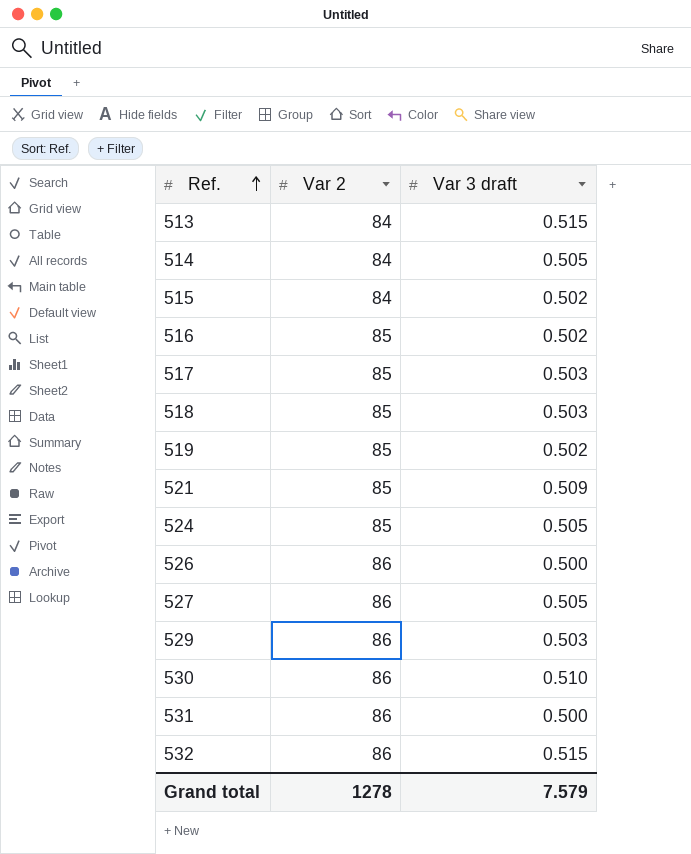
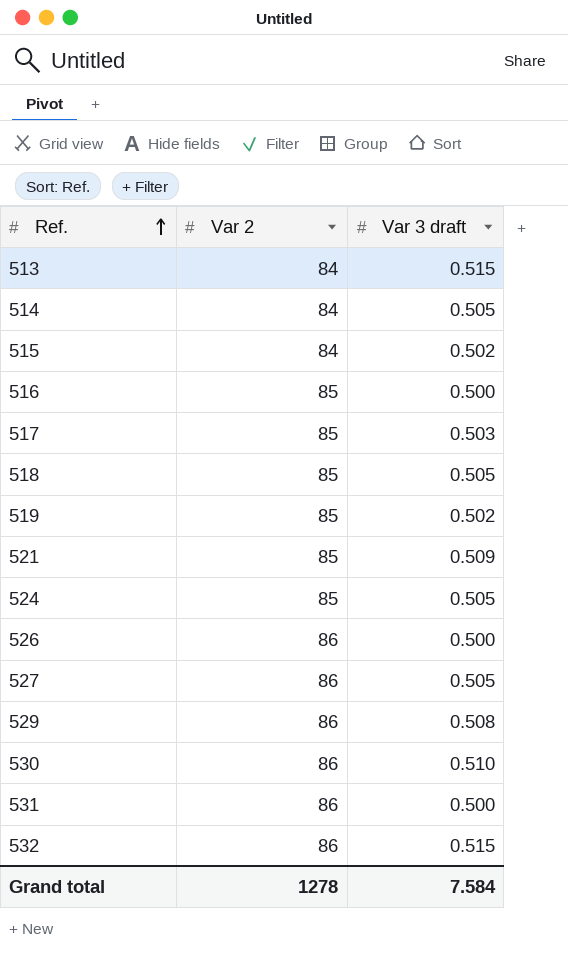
516 | Var 3 draft: 0.502 -> 0.500
518 | Var 3 draft: 0.503 -> 0.505
529 | Var 3 draft: 0.503 -> 0.508
Grand total | Var 3 draft: 7.579 -> 7.584

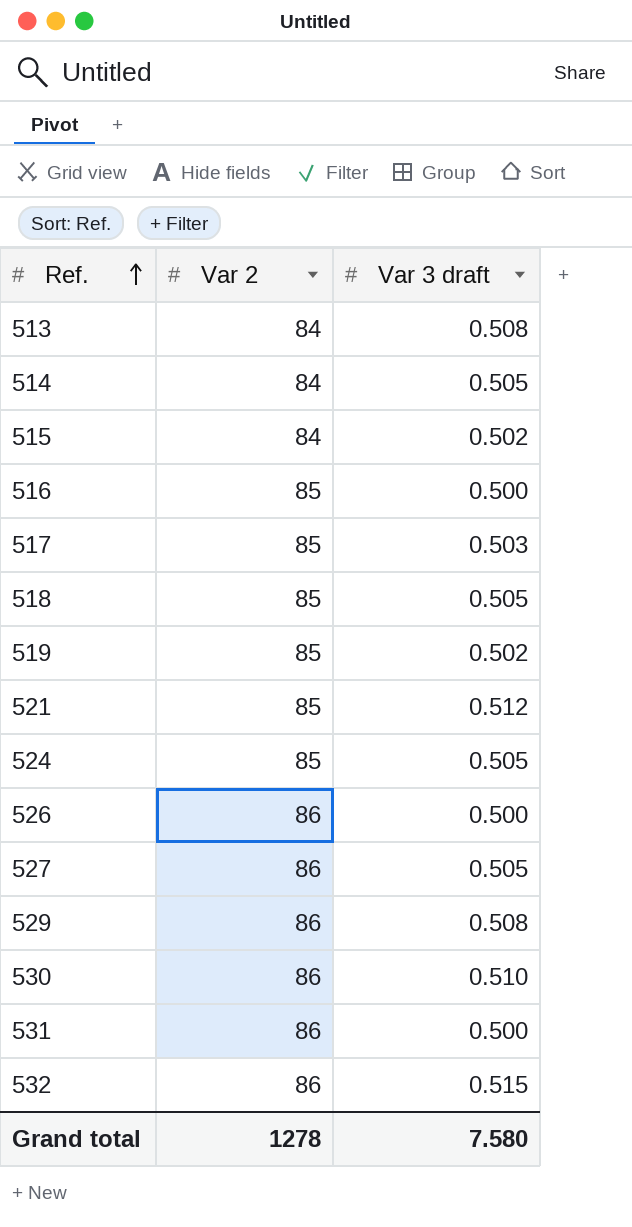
513 | Var 3 draft: 0.515 -> 0.508
521 | Var 3 draft: 0.509 -> 0.512
Grand total | Var 3 draft: 7.584 -> 7.580

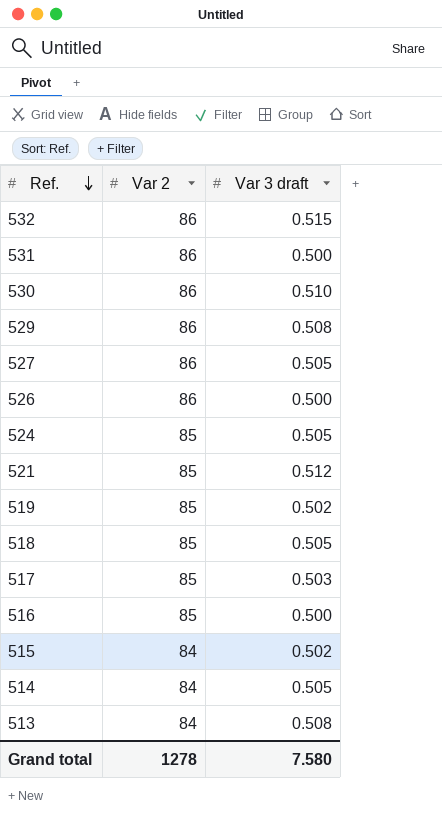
row order: Ref. ascending -> Ref. descending

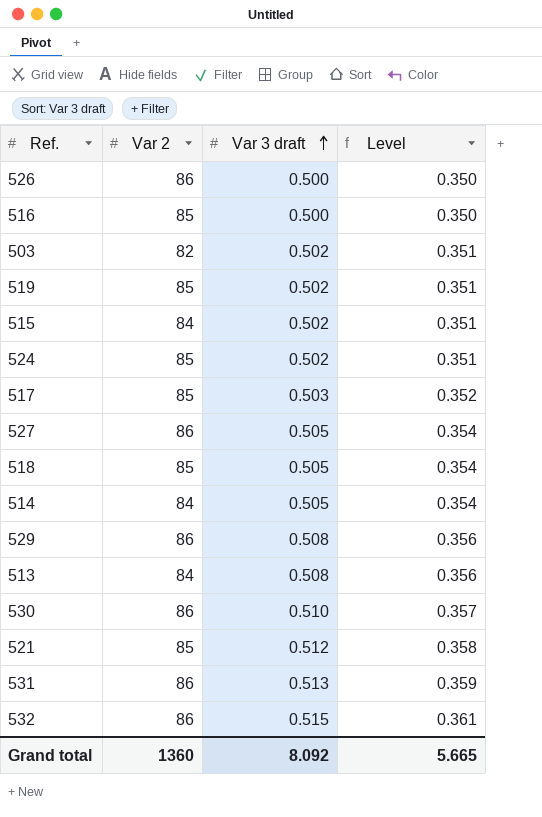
row order: Ref. descending -> Var 3 draft ascending
column Level | formula: none -> [Var 3 draft] * 0.7
row 503: none -> 82 | 0.502 | 0.351
524 | Var 3 draft: 0.505 -> 0.502
531 | Var 3 draft: 0.500 -> 0.513
Grand total | Var 2: 1278 -> 1360
Grand total | Var 3 draft: 7.580 -> 8.092

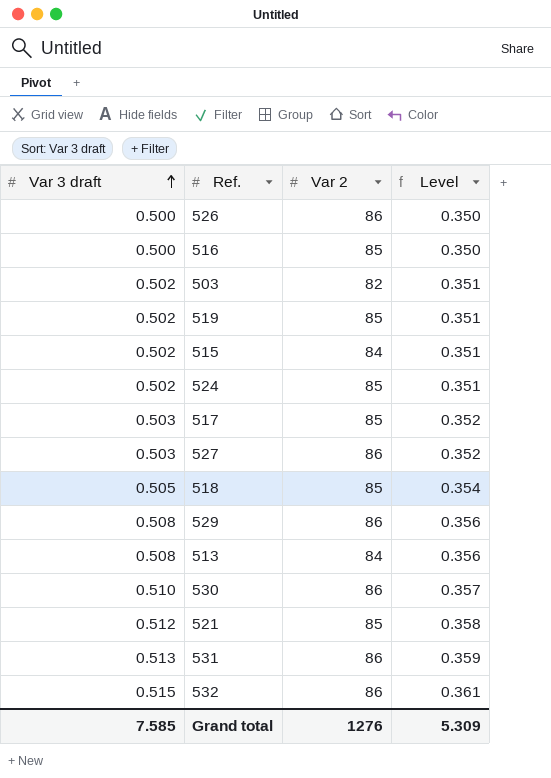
column Var 3 draft | position: 3 -> 1
row 514: 84 | 0.505 | 0.354 -> none
527 | Var 3 draft: 0.505 -> 0.503
527 | Level: 0.354 -> 0.352
Grand total | Var 3 draft: 8.092 -> 7.585
Grand total | Var 2: 1360 -> 1276
Grand total | Level: 5.665 -> 5.309

